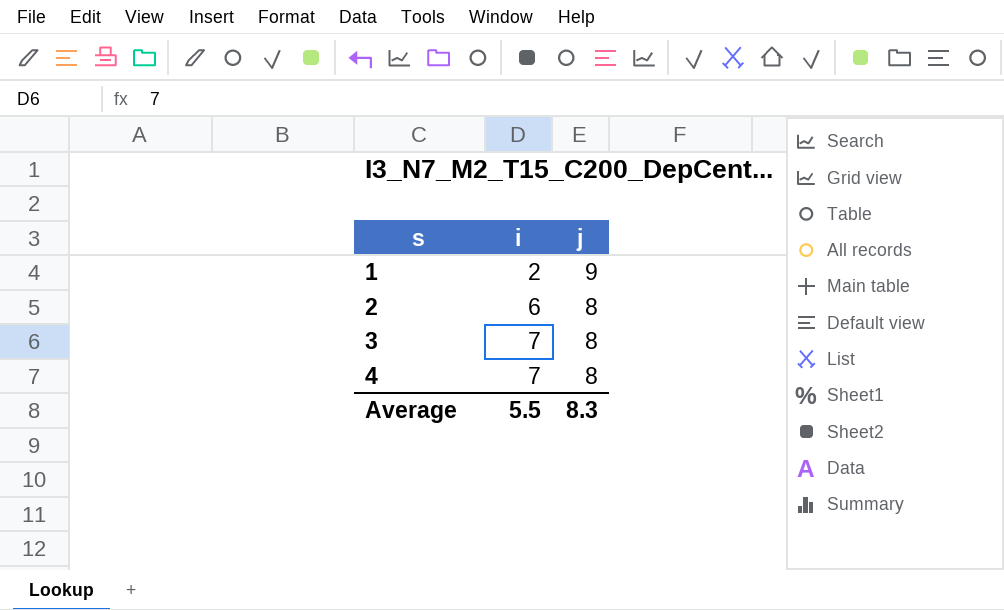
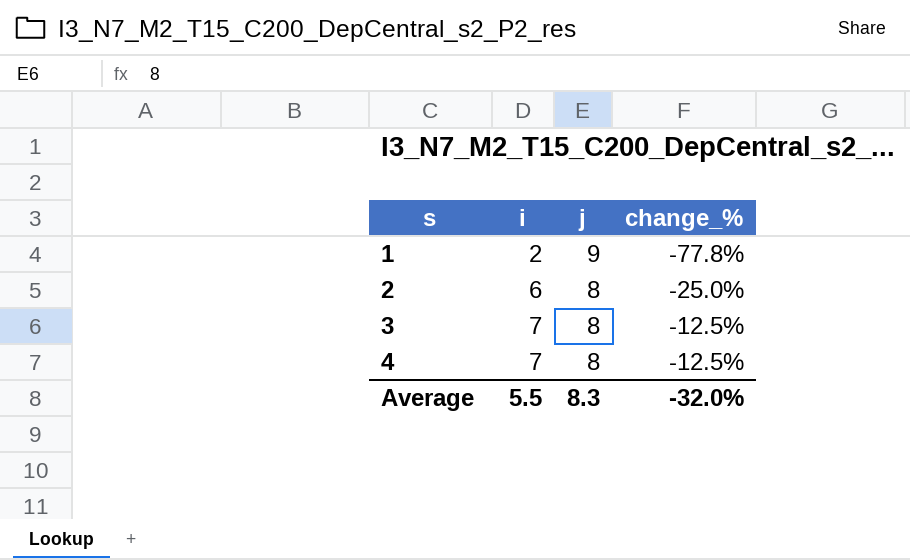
column change_% | formula: none -> ([i] - [j]) / [j]

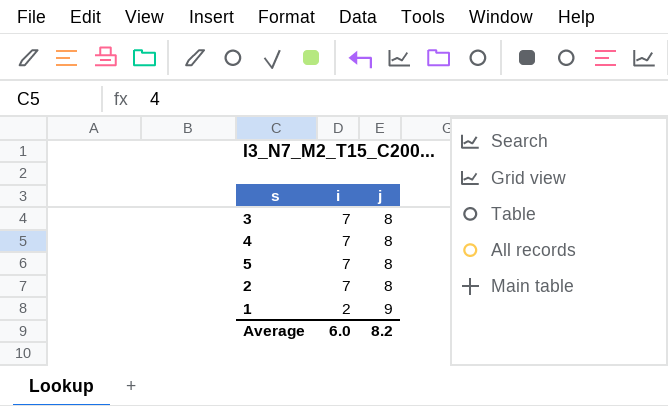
row order: s ascending -> i descending
column change_% | formula: ([i] - [j]) / [j] -> none
row 5: none -> 7 | 8
2 | i: 6 -> 7
Average | i: 5.5 -> 6.0
Average | j: 8.3 -> 8.2

